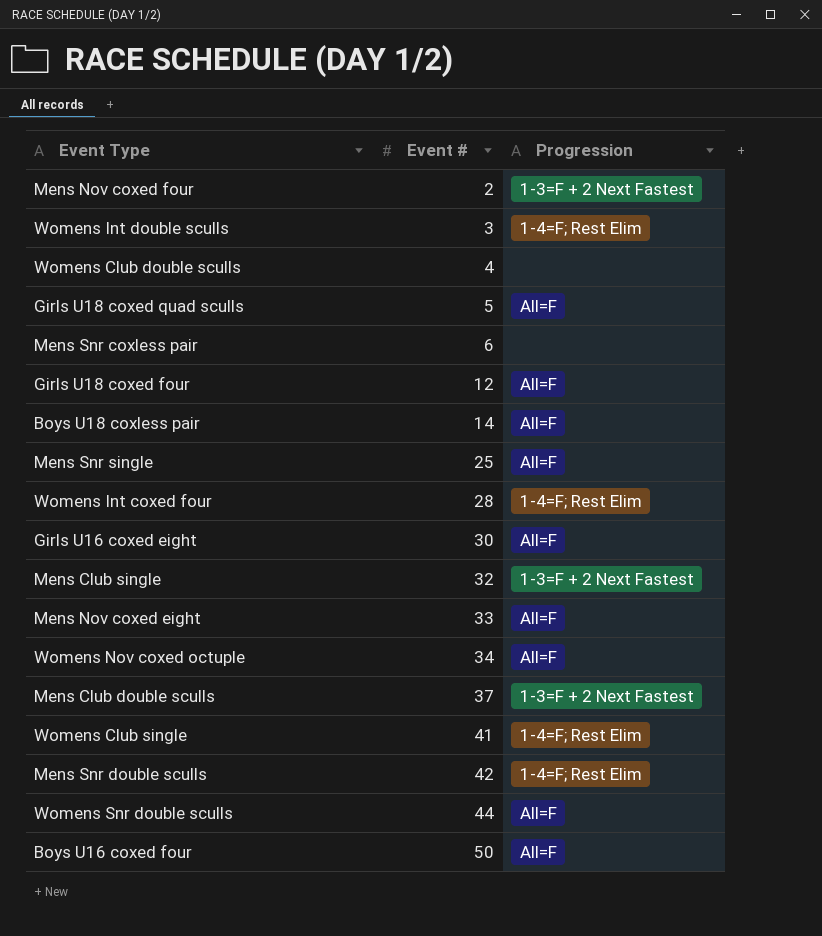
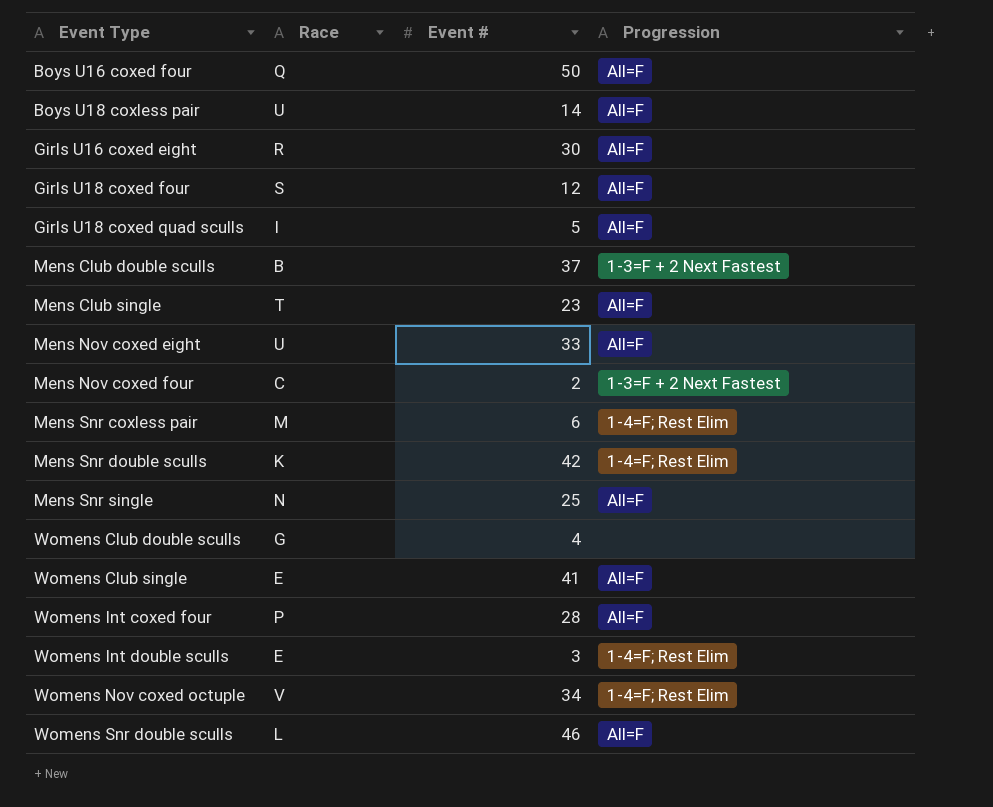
row order: Event # ascending -> Event Type ascending
column Race | position: none -> 2
Mens Club single | Event #: 32 -> 23
Mens Club single | Progression: 1-3=F + 2 Next Fastest -> All=F
Mens Snr coxless pair | Progression: none -> 1-4=F; Rest Elim
Womens Club single | Progression: 1-4=F; Rest Elim -> All=F
Womens Int coxed four | Progression: 1-4=F; Rest Elim -> All=F
Womens Nov coxed octuple | Progression: All=F -> 1-4=F; Rest Elim
Womens Snr double sculls | Event #: 44 -> 46

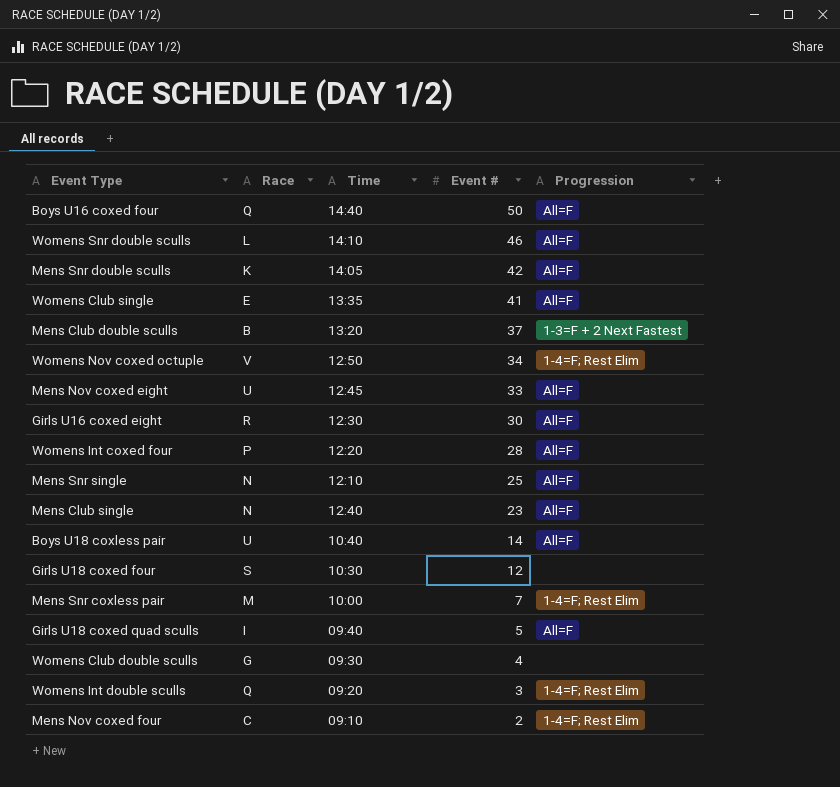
row order: Event Type ascending -> Event # descending
column Time | position: none -> 3
Mens Snr double sculls | Progression: 1-4=F; Rest Elim -> All=F
Mens Club single | Race: T -> N
Girls U18 coxed four | Progression: All=F -> none
Mens Snr coxless pair | Event #: 6 -> 7
Womens Int double sculls | Race: E -> Q
Mens Nov coxed four | Progression: 1-3=F + 2 Next Fastest -> 1-4=F; Rest Elim

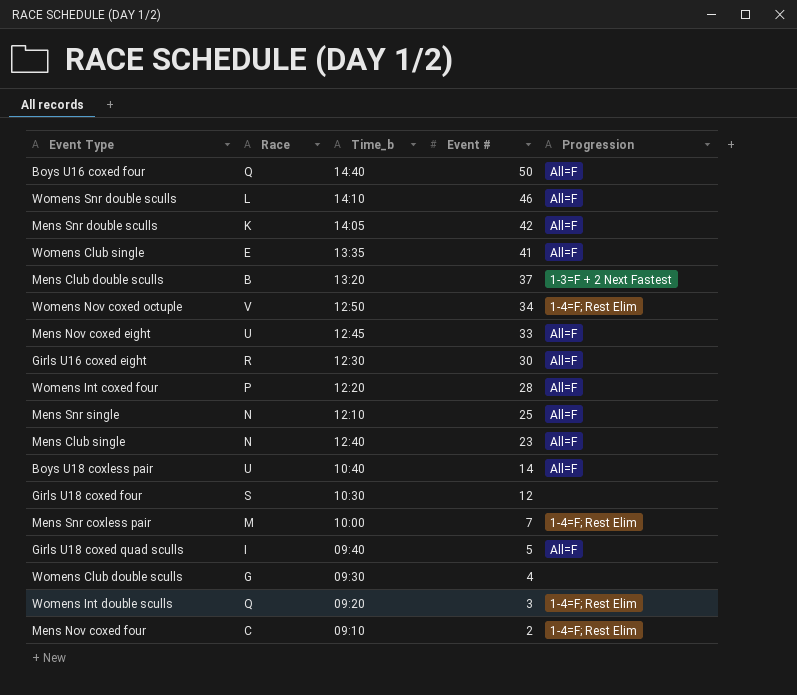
column name: Time -> Time_b

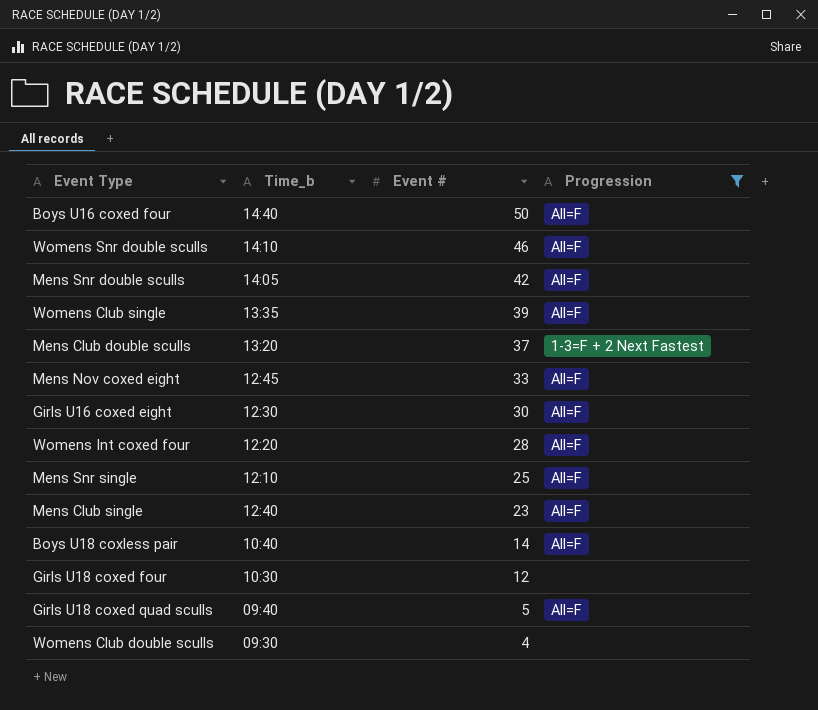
filter: none -> Progression != 1-4=F; Rest Elim
column Race | position: 2 -> none
Womens Club single | Event #: 41 -> 39

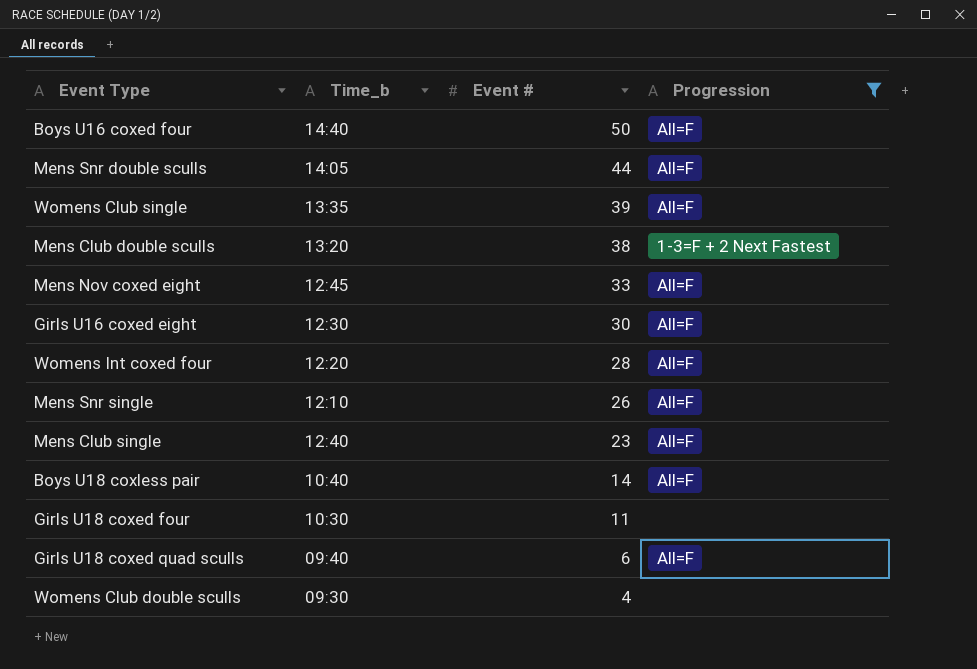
row Womens Snr double sculls: 14:10 | 46 | All=F -> none
Mens Snr double sculls | Event #: 42 -> 44
Mens Club double sculls | Event #: 37 -> 38
Mens Snr single | Event #: 25 -> 26
Girls U18 coxed four | Event #: 12 -> 11
Girls U18 coxed quad sculls | Event #: 5 -> 6

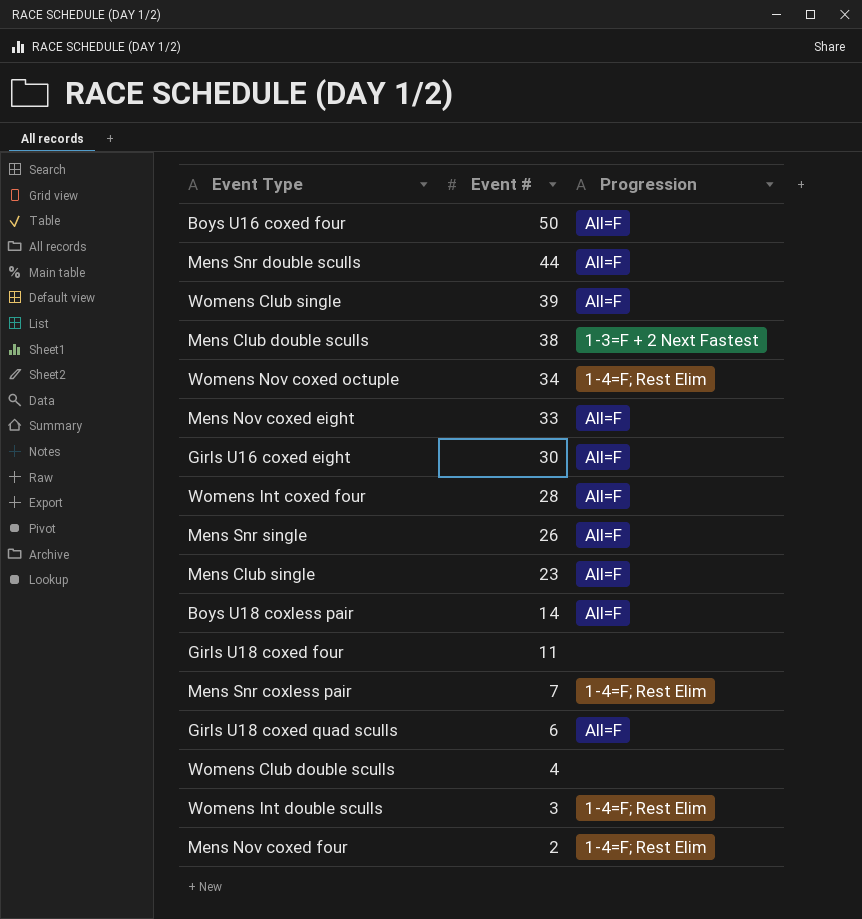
filter: Progression != 1-4=F; Rest Elim -> none
column Time_b | position: 2 -> none

